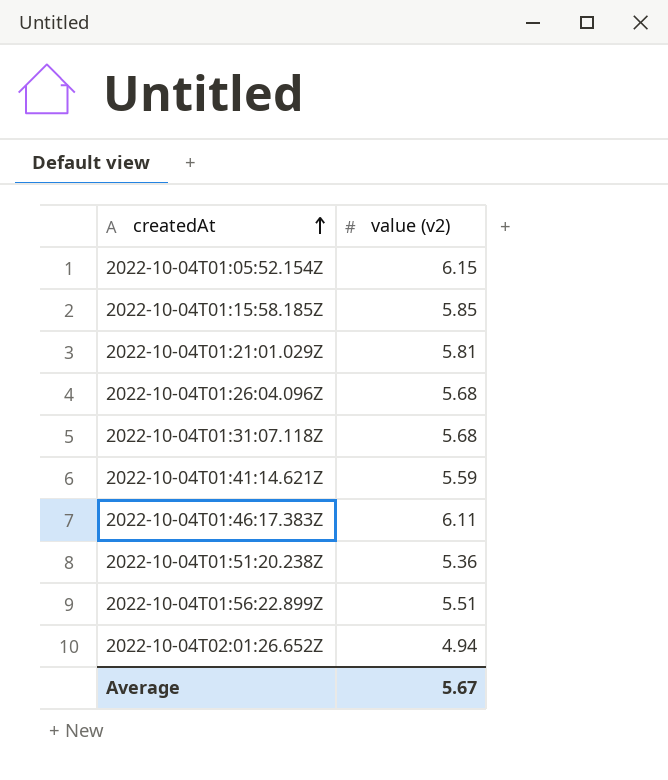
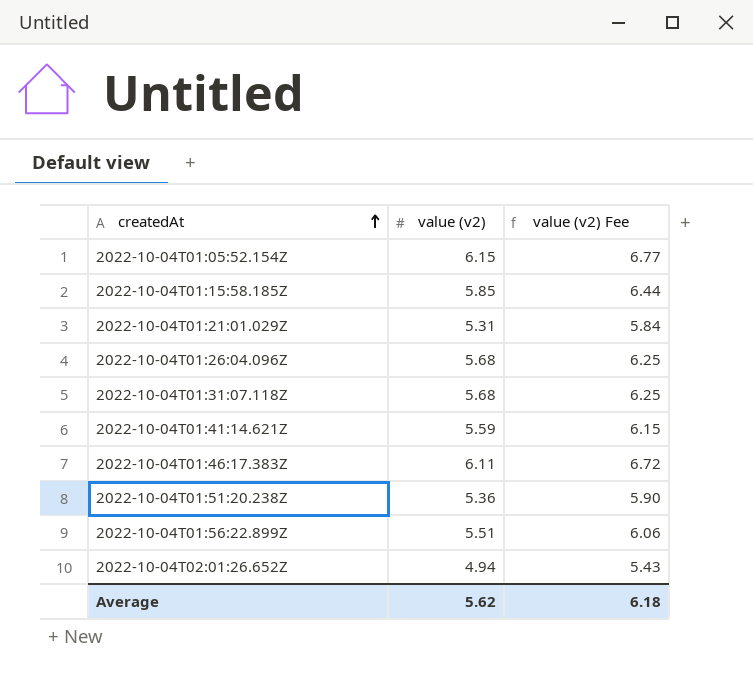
column value (v2) Fee | formula: none -> [value (v2)] * 1.1
2022-10-04T01:21:01.029Z | value (v2): 5.81 -> 5.31
Average | value (v2): 5.67 -> 5.62

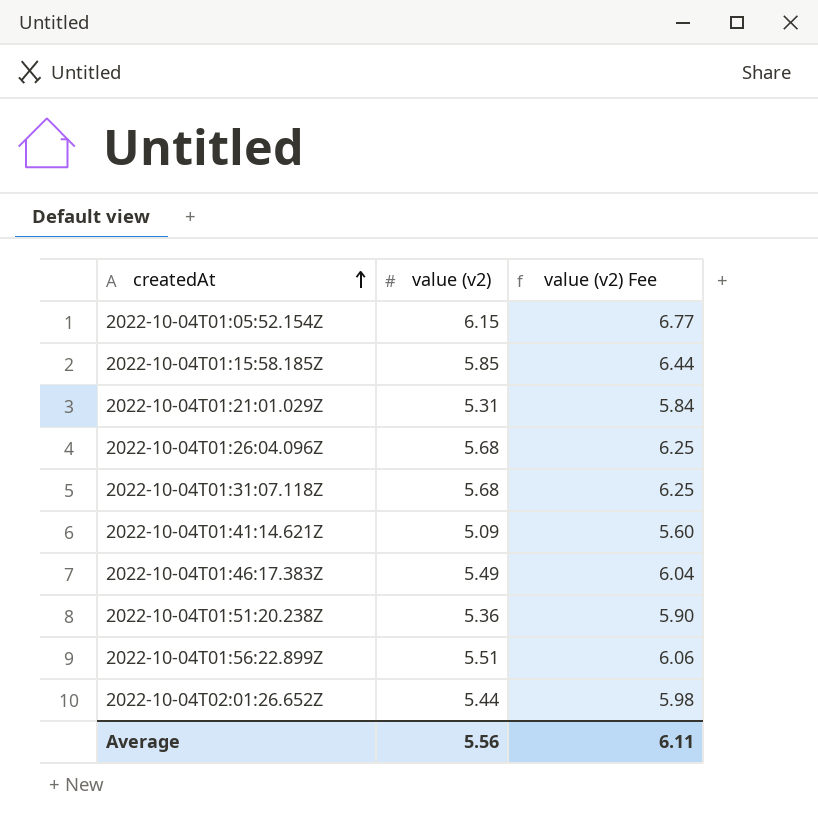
2022-10-04T01:41:14.621Z | value (v2): 5.59 -> 5.09
2022-10-04T01:41:14.621Z | value (v2) Fee: 6.15 -> 5.60
2022-10-04T01:46:17.383Z | value (v2): 6.11 -> 5.49
2022-10-04T01:46:17.383Z | value (v2) Fee: 6.72 -> 6.04
2022-10-04T02:01:26.652Z | value (v2): 4.94 -> 5.44
2022-10-04T02:01:26.652Z | value (v2) Fee: 5.43 -> 5.98
Average | value (v2): 5.62 -> 5.56
Average | value (v2) Fee: 6.18 -> 6.11

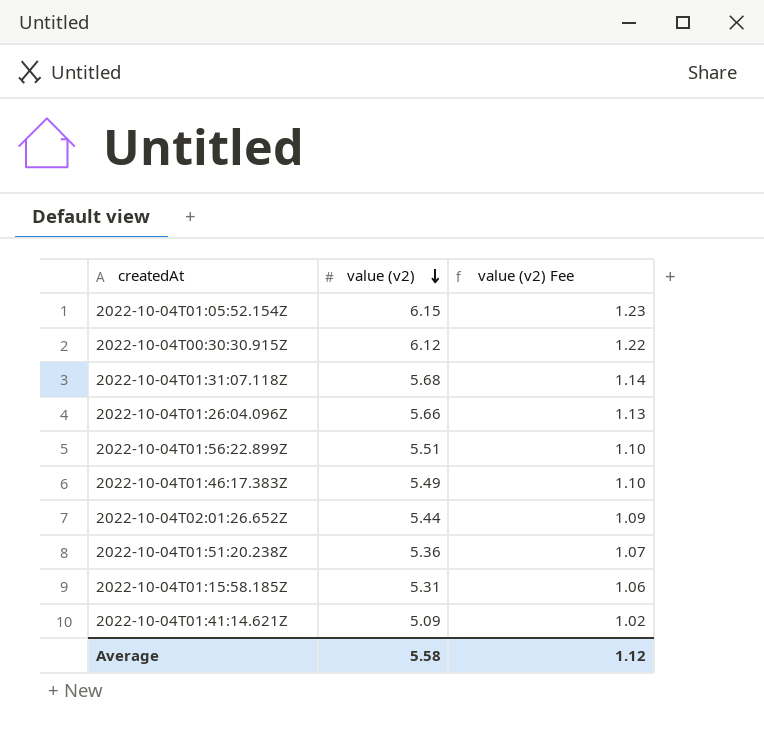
row order: createdAt ascending -> value (v2) descending
column value (v2) Fee | formula: [value (v2)] * 1.1 -> [value (v2)] * 0.2
row 2022-10-04T01:21:01.029Z: 5.31 | 5.84 -> none
row 2022-10-04T00:30:30.915Z: none -> 6.12 | 1.22
2022-10-04T01:26:04.096Z | value (v2): 5.68 -> 5.66
2022-10-04T01:15:58.185Z | value (v2): 5.85 -> 5.31
Average | value (v2): 5.56 -> 5.58
Average | value (v2) Fee: 6.11 -> 1.12

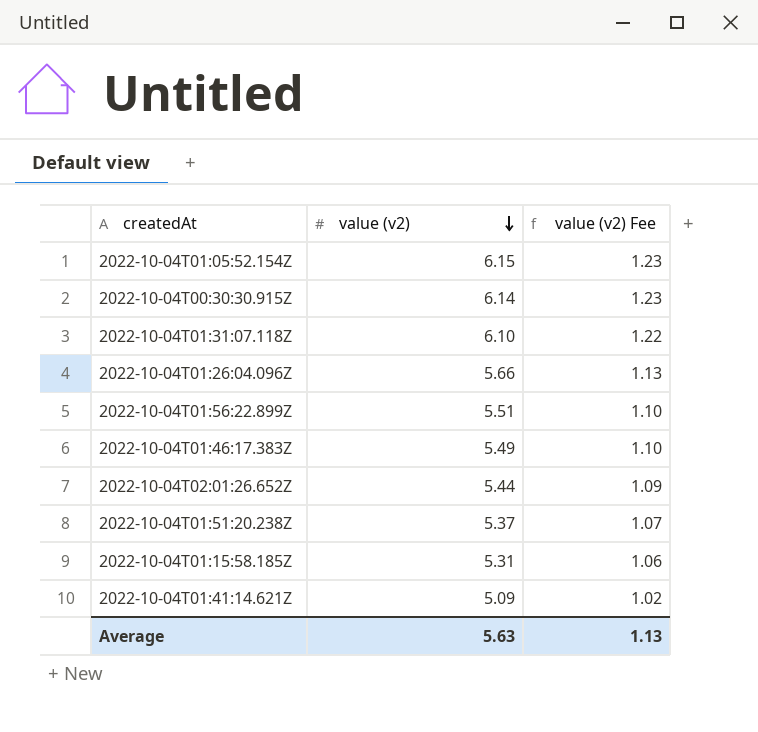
2022-10-04T00:30:30.915Z | value (v2): 6.12 -> 6.14
2022-10-04T00:30:30.915Z | value (v2) Fee: 1.22 -> 1.23
2022-10-04T01:31:07.118Z | value (v2): 5.68 -> 6.10
2022-10-04T01:31:07.118Z | value (v2) Fee: 1.14 -> 1.22
2022-10-04T01:51:20.238Z | value (v2): 5.36 -> 5.37
Average | value (v2): 5.58 -> 5.63
Average | value (v2) Fee: 1.12 -> 1.13

